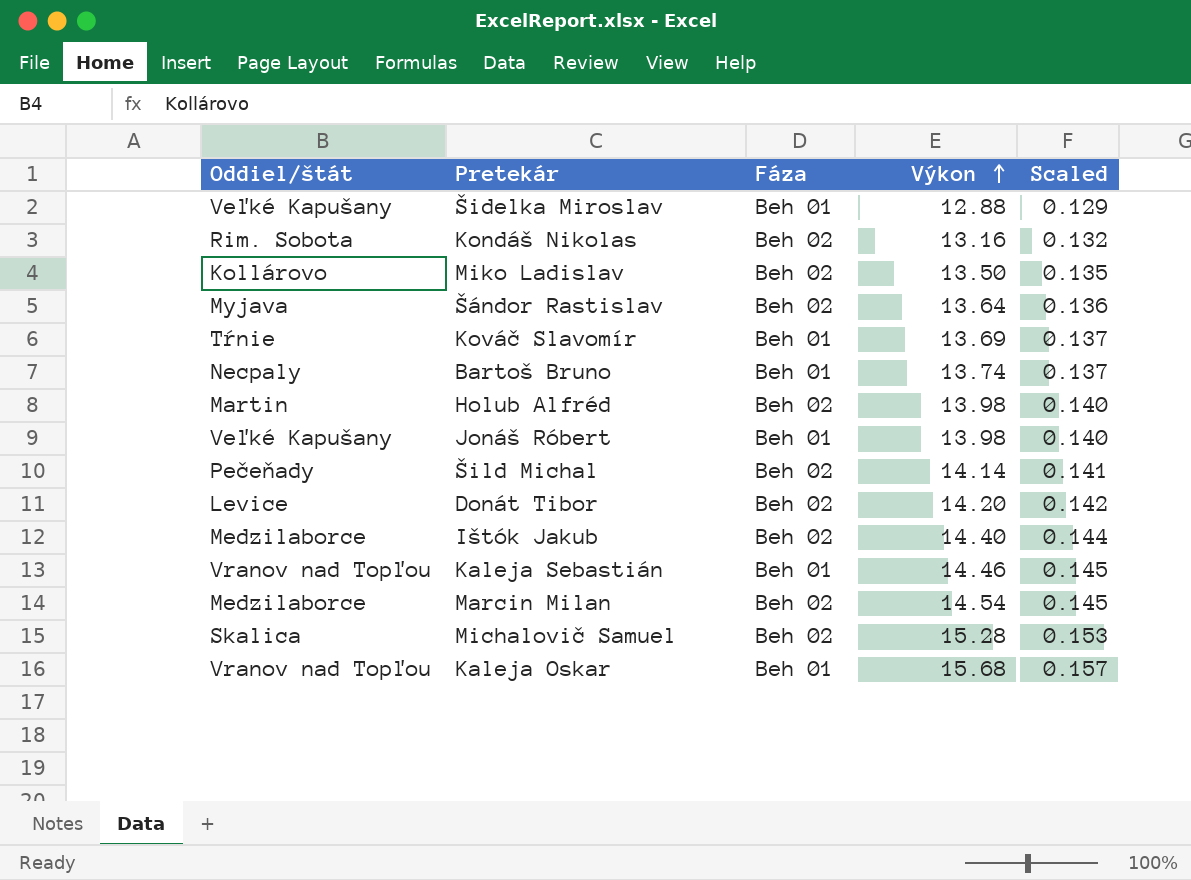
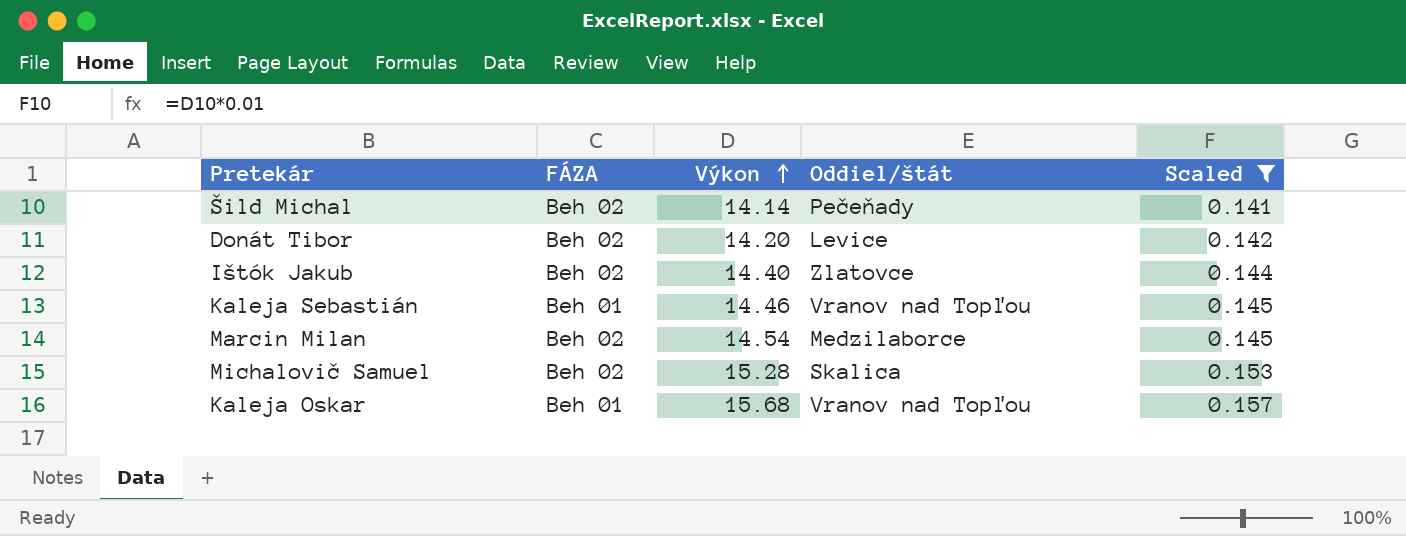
filter: none -> Scaled >= 0.141
column name: Fáza -> FÁZA
column Oddiel/štát | position: 1 -> 4
Ištók Jakub | Oddiel/štát: Medzilaborce -> Zlatovce

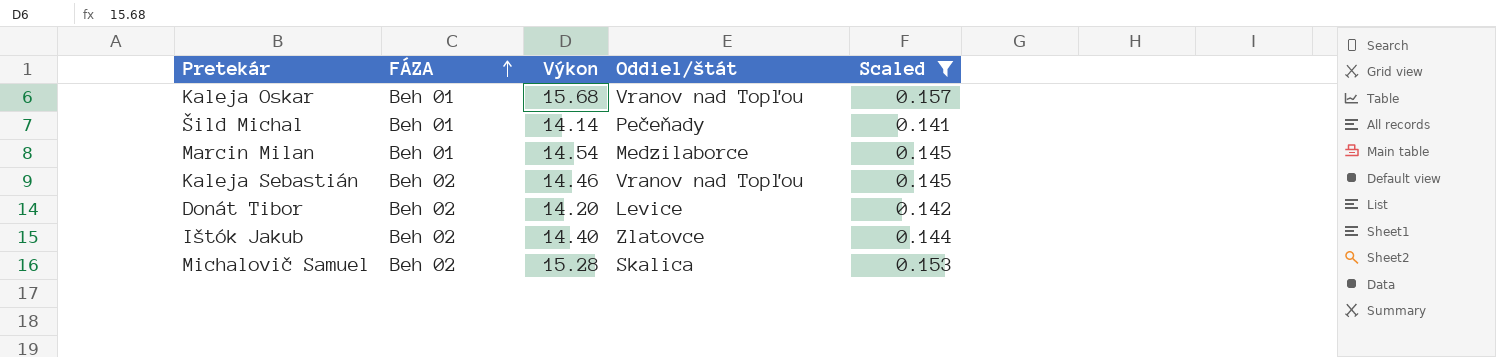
row order: Výkon ascending -> FÁZA ascending
Šild Michal | FÁZA: Beh 02 -> Beh 01
Marcin Milan | FÁZA: Beh 02 -> Beh 01
Kaleja Sebastián | FÁZA: Beh 01 -> Beh 02

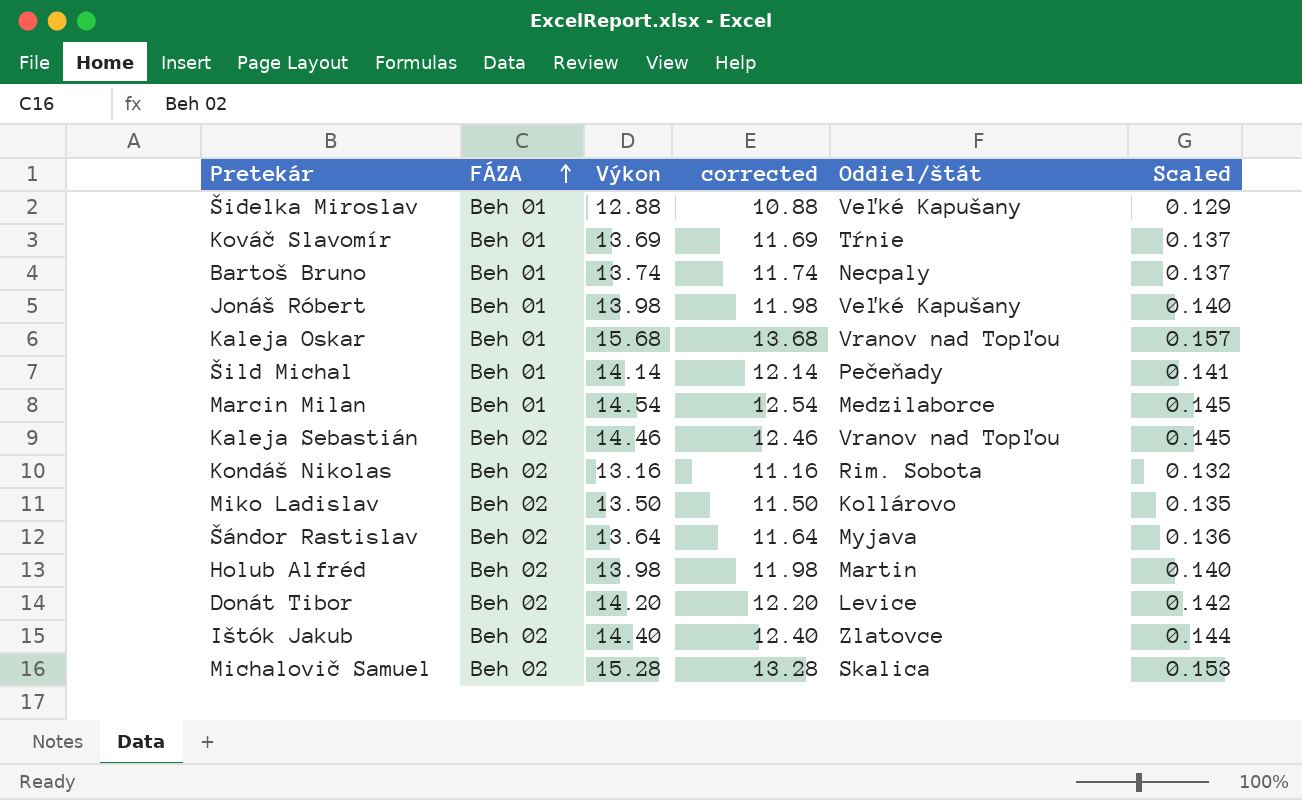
filter: Scaled >= 0.141 -> none
column corrected | formula: none -> [Výkon] - 2

